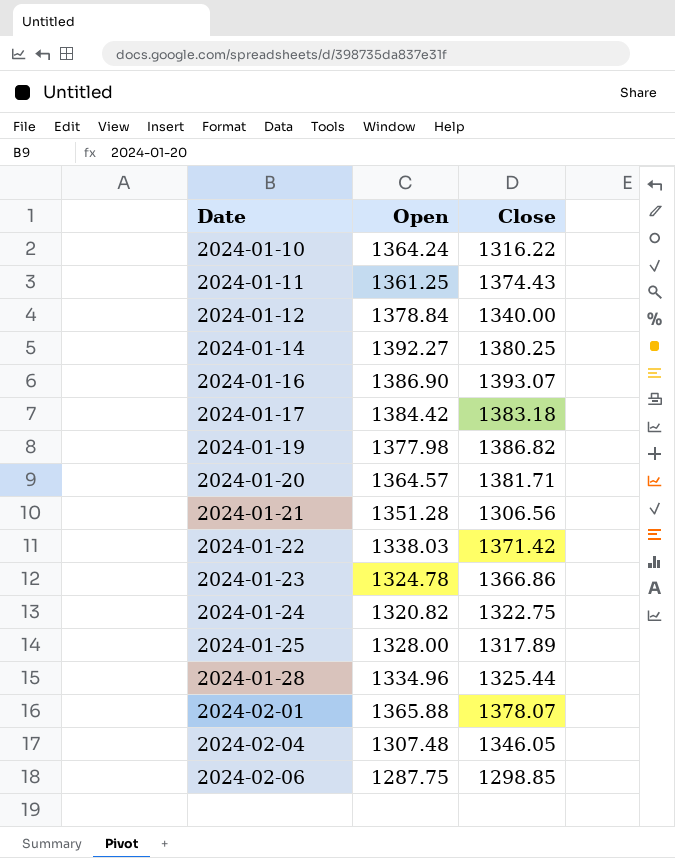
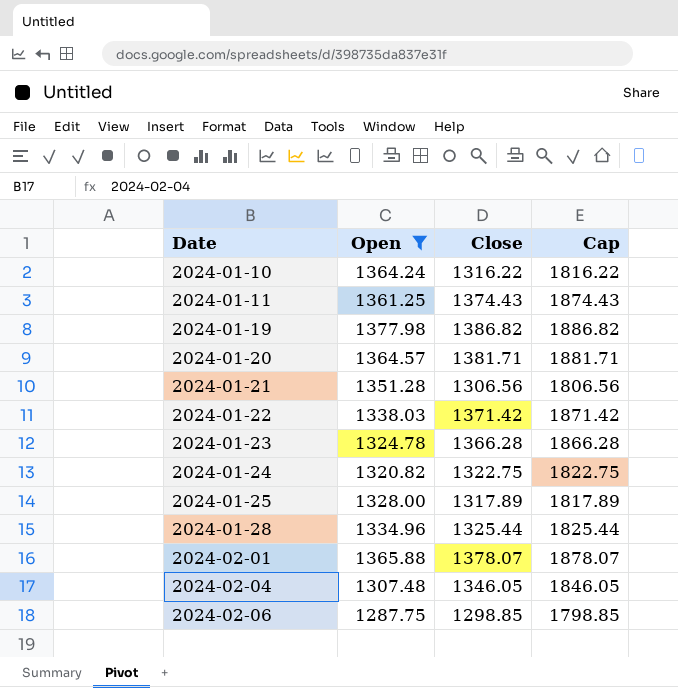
filter: none -> Open <= 1377.98
column Cap | formula: none -> [Close] + 500
2024-01-23 | Close: 1366.86 -> 1366.28

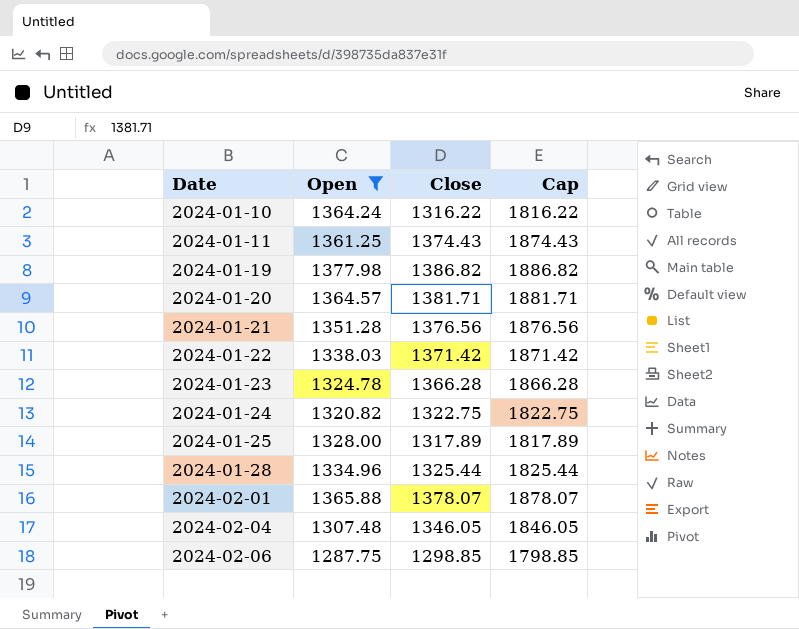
2024-01-21 | Close: 1306.56 -> 1376.56
2024-01-21 | Cap: 1806.56 -> 1876.56

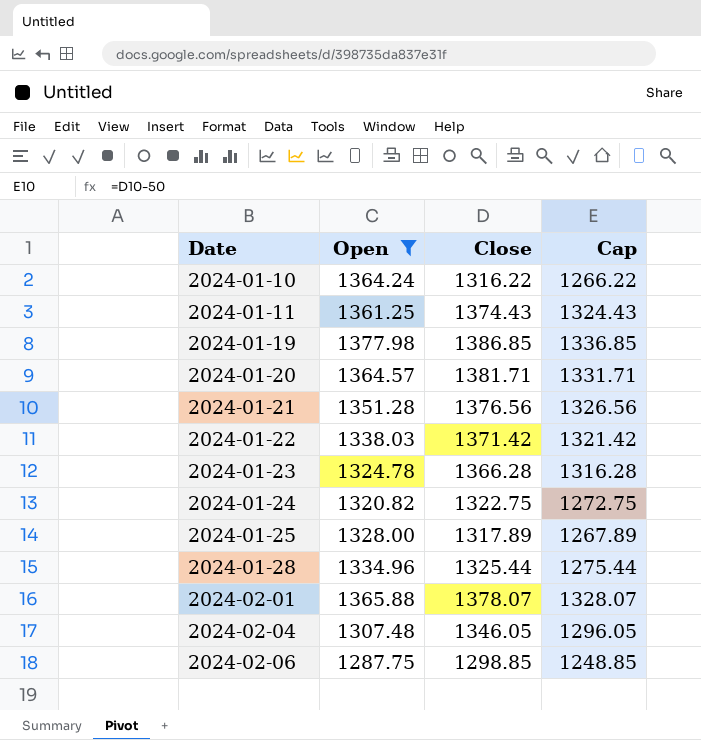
column Cap | formula: [Close] + 500 -> [Close] - 50
2024-01-19 | Close: 1386.82 -> 1386.85

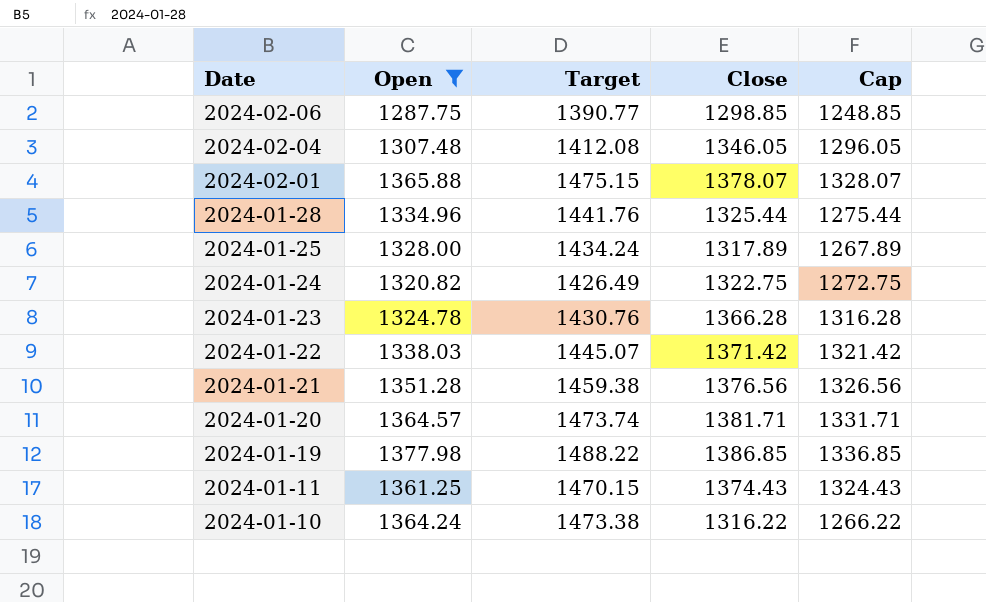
row order: Date ascending -> Date descending
column Target | formula: none -> [Open] * 1.08

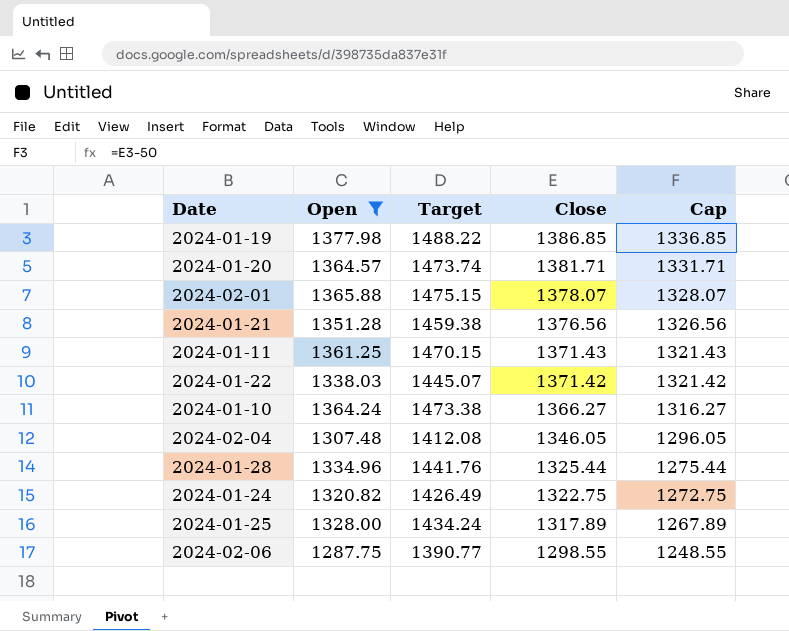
row order: Date descending -> Close descending
row 2024-01-23: 1324.78 | 1430.76 | 1366.28 | 1316.28 -> none
2024-01-11 | Close: 1374.43 -> 1371.43
2024-01-11 | Cap: 1324.43 -> 1321.43
2024-01-10 | Close: 1316.22 -> 1366.27
2024-01-10 | Cap: 1266.22 -> 1316.27
2024-02-06 | Close: 1298.85 -> 1298.55
2024-02-06 | Cap: 1248.85 -> 1248.55

